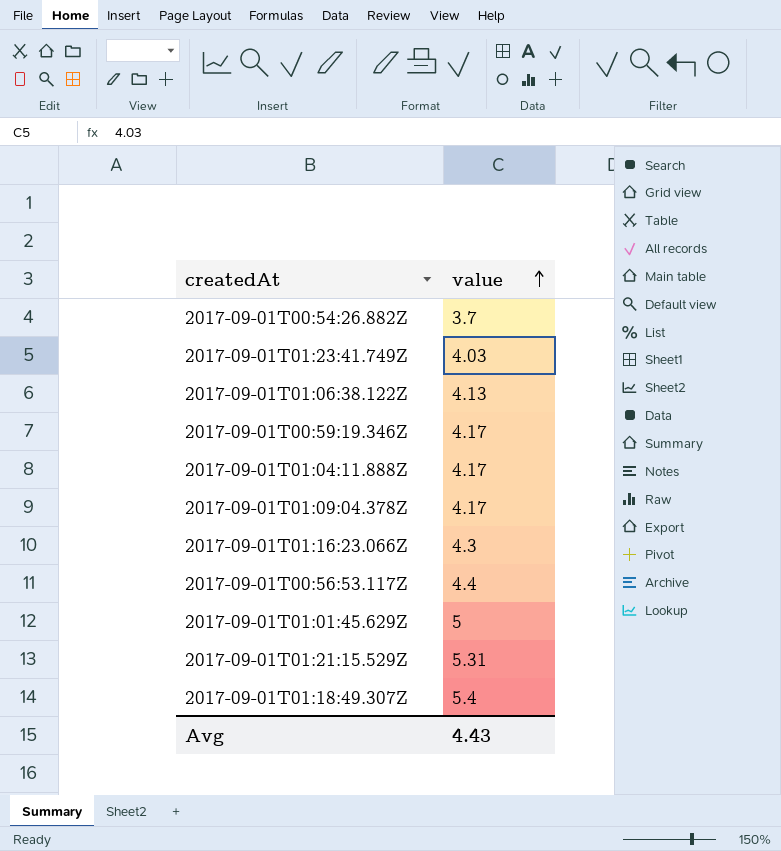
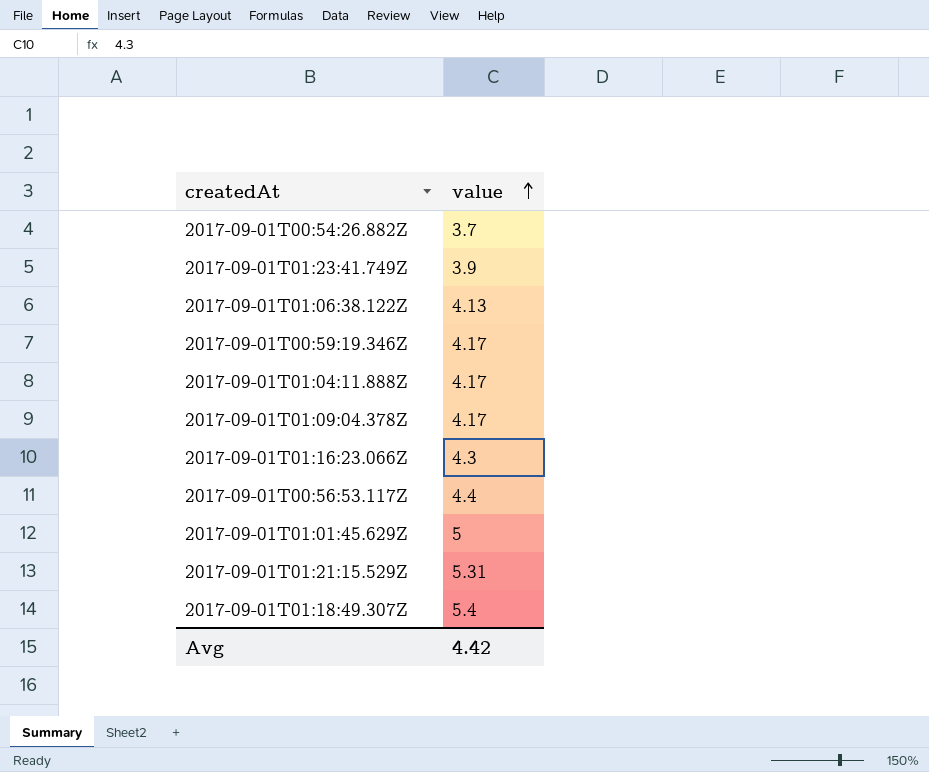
2017-09-01T01:23:41.749Z | value: 4.03 -> 3.9
Avg | value: 4.43 -> 4.42

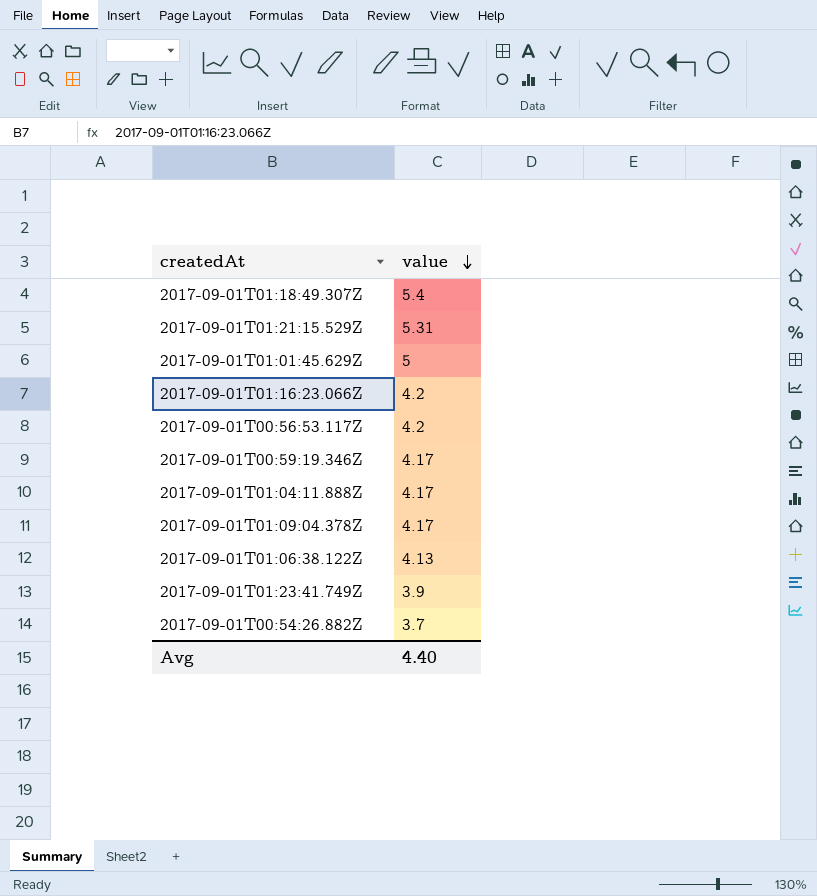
row order: value ascending -> value descending
2017-09-01T01:16:23.066Z | value: 4.3 -> 4.2
2017-09-01T00:56:53.117Z | value: 4.4 -> 4.2
Avg | value: 4.42 -> 4.40

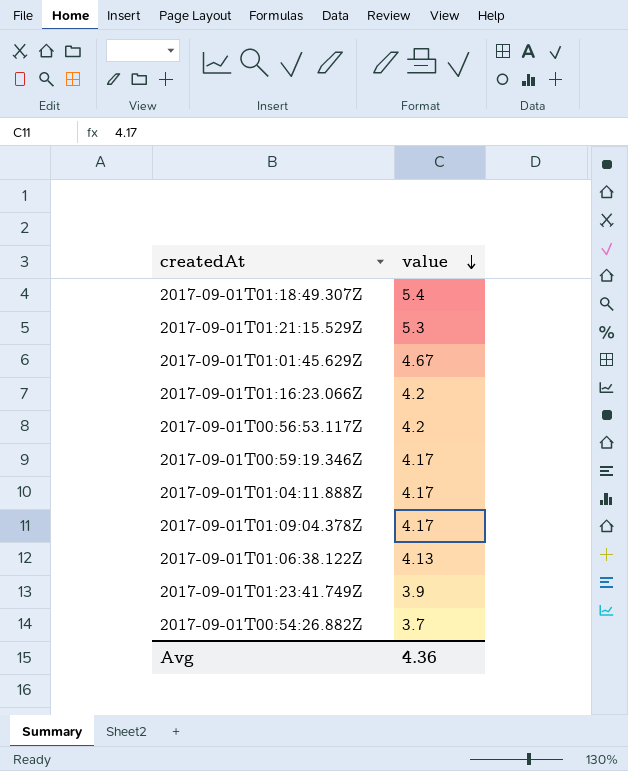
2017-09-01T01:21:15.529Z | value: 5.31 -> 5.3
2017-09-01T01:01:45.629Z | value: 5 -> 4.67
Avg | value: 4.40 -> 4.36

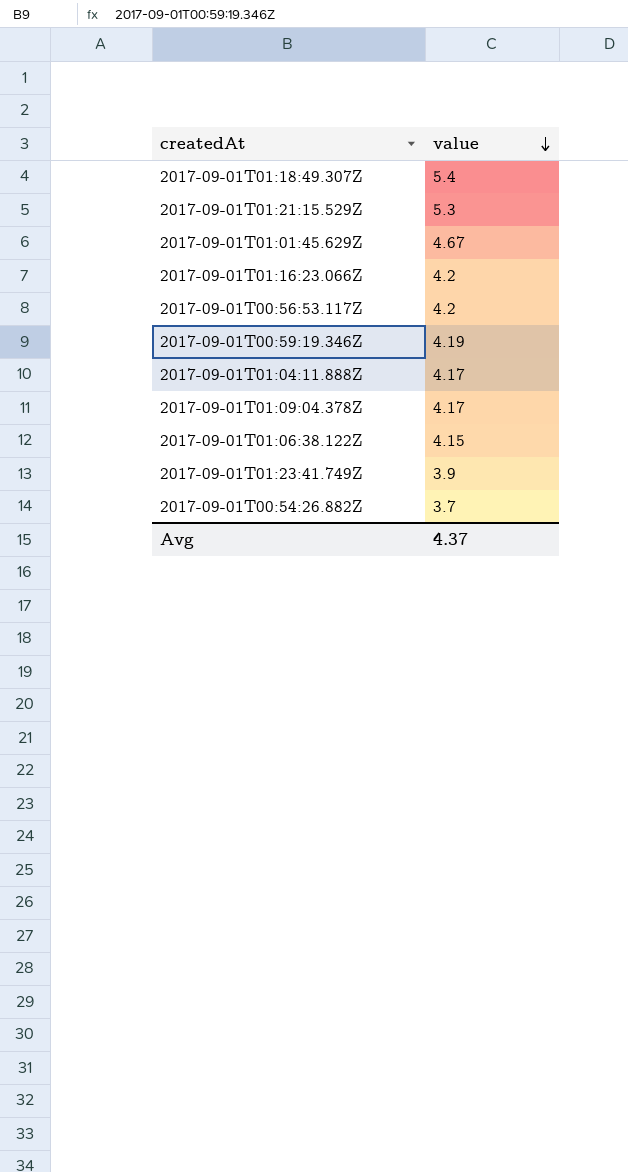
2017-09-01T00:59:19.346Z | value: 4.17 -> 4.19
2017-09-01T01:06:38.122Z | value: 4.13 -> 4.15
Avg | value: 4.36 -> 4.37

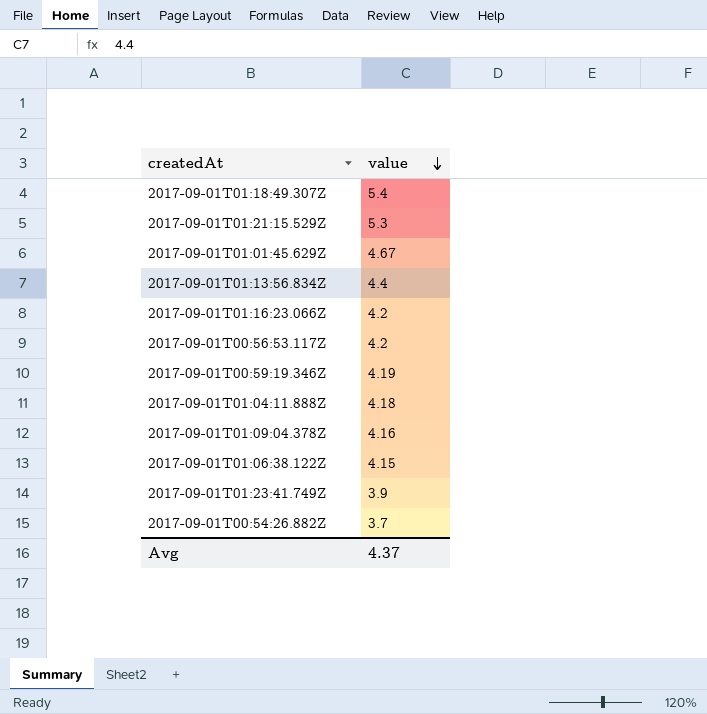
row 2017-09-01T01:13:56.834Z: none -> 4.4
2017-09-01T01:04:11.888Z | value: 4.17 -> 4.18
2017-09-01T01:09:04.378Z | value: 4.17 -> 4.16

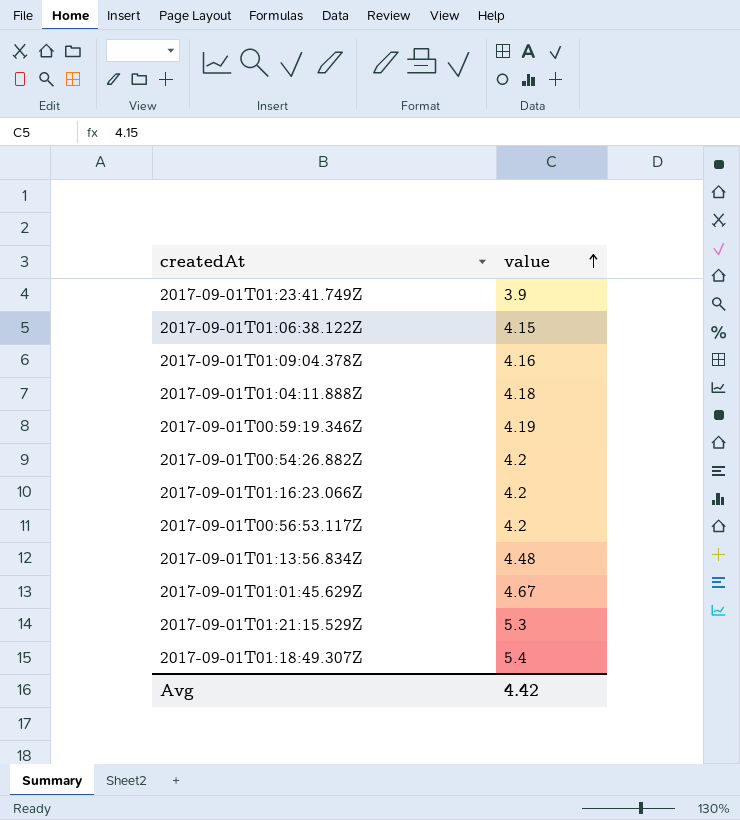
row order: value descending -> value ascending
2017-09-01T00:54:26.882Z | value: 3.7 -> 4.2
2017-09-01T01:13:56.834Z | value: 4.4 -> 4.48
Avg | value: 4.37 -> 4.42

